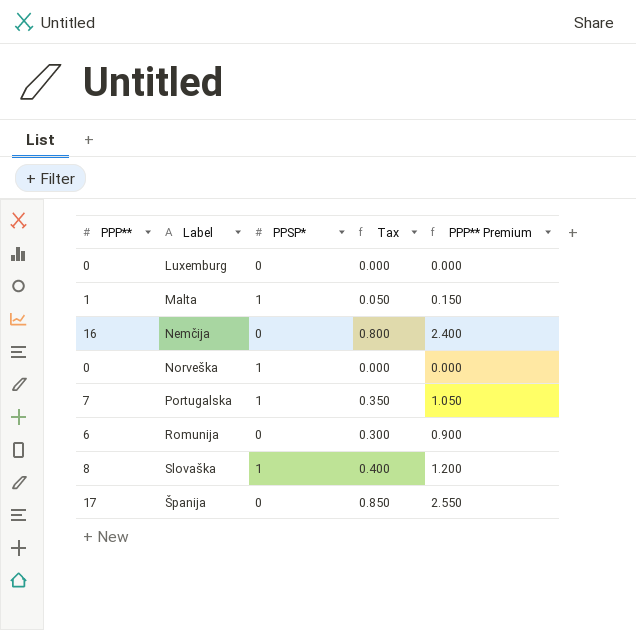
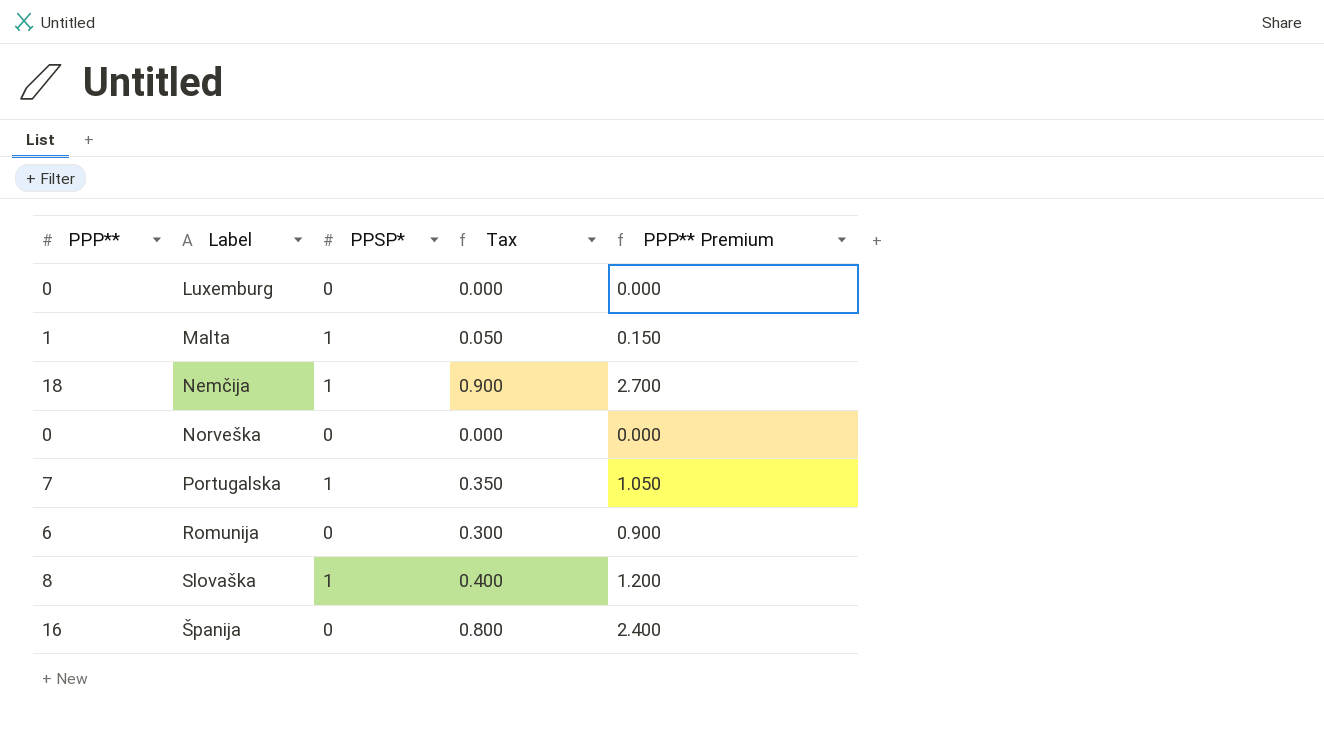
Nemčija | PPP**: 16 -> 18
Nemčija | PPSP*: 0 -> 1
Nemčija | Tax: 0.800 -> 0.900
Nemčija | PPP** Premium: 2.400 -> 2.700
Norveška | PPSP*: 1 -> 0
Španija | PPP**: 17 -> 16
Španija | Tax: 0.850 -> 0.800
Španija | PPP** Premium: 2.550 -> 2.400

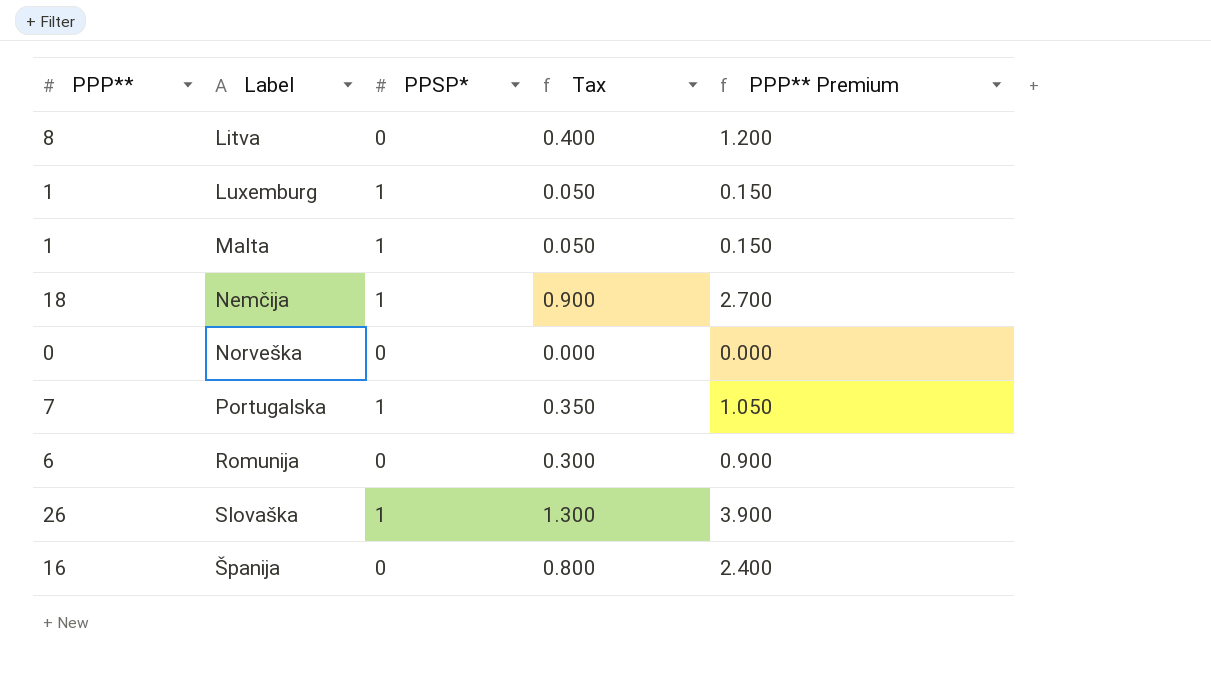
row Litva: none -> 8 | 0 | 0.400 | 1.200
Luxemburg | PPP**: 0 -> 1
Luxemburg | PPSP*: 0 -> 1
Luxemburg | Tax: 0.000 -> 0.050
Luxemburg | PPP** Premium: 0.000 -> 0.150
Slovaška | PPP**: 8 -> 26
Slovaška | Tax: 0.400 -> 1.300
Slovaška | PPP** Premium: 1.200 -> 3.900

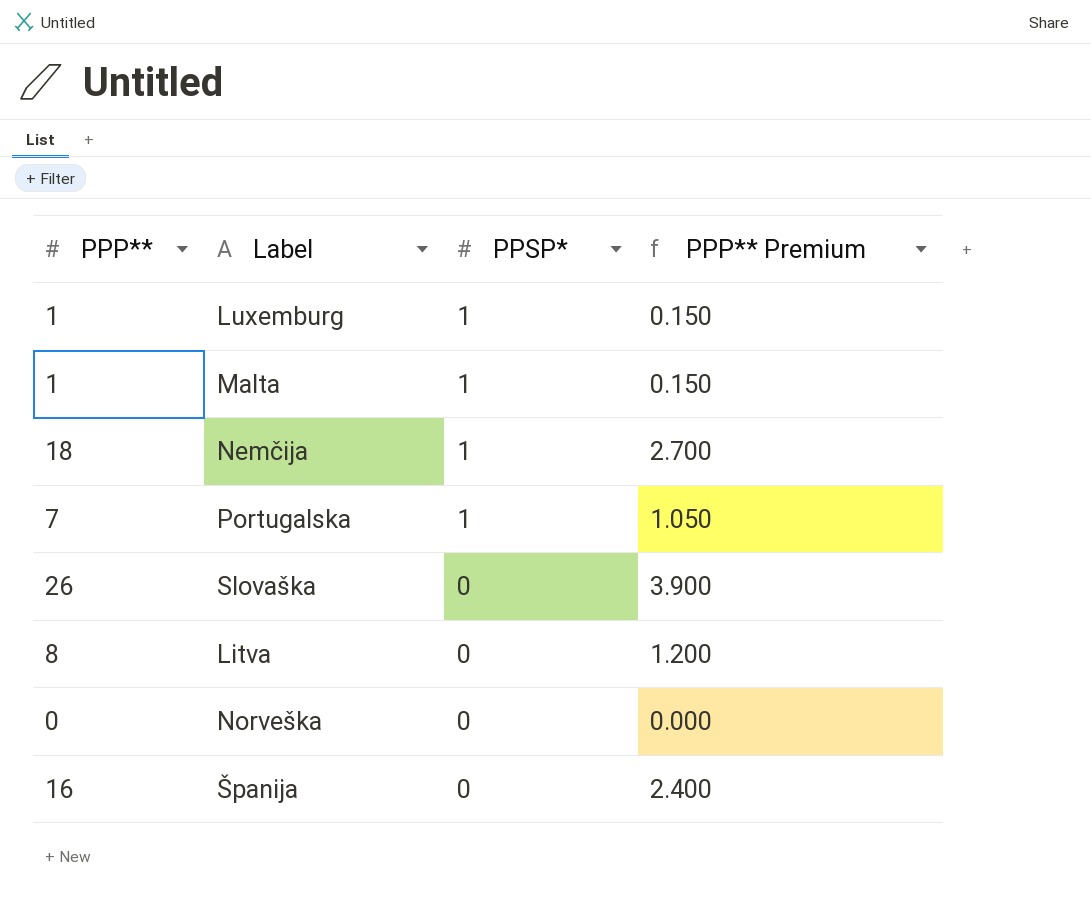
row order: Label ascending -> PPSP* descending
column Tax | formula: [PPP**] * 0.05 -> none
row Romunija: 6 | 0 | 0.300 | 0.900 -> none
Slovaška | PPSP*: 1 -> 0

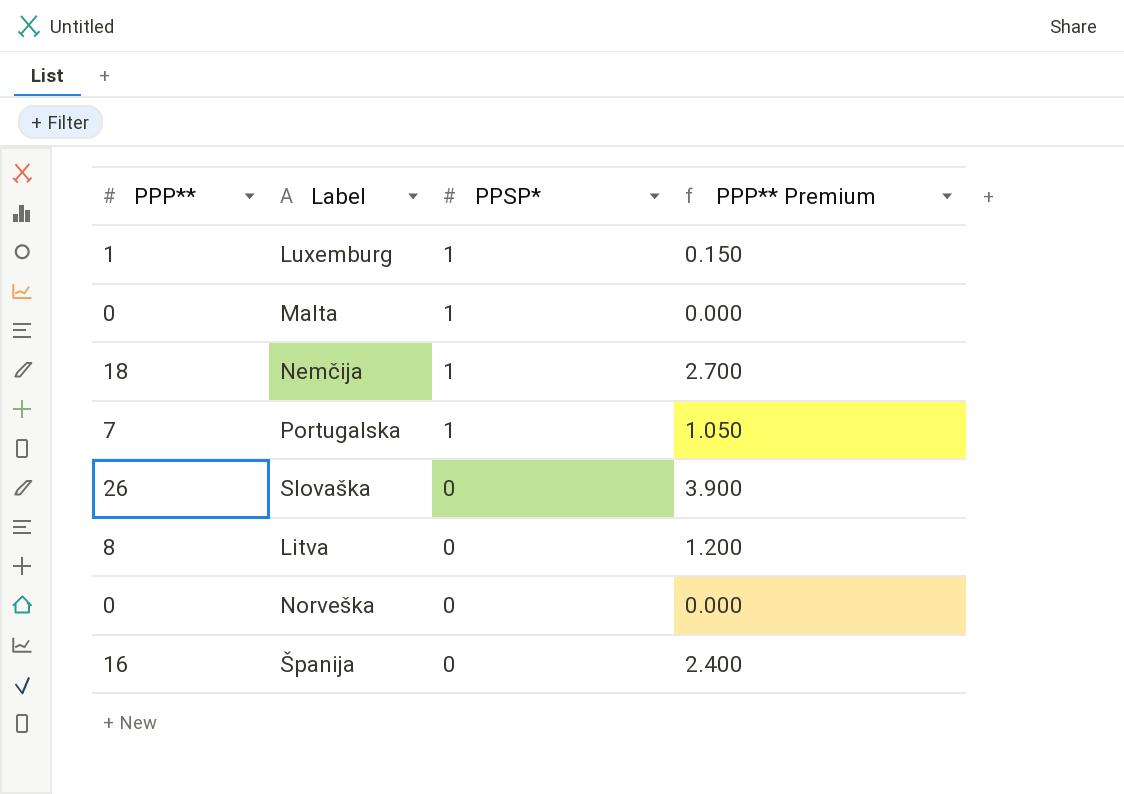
Malta | PPP**: 1 -> 0
Malta | PPP** Premium: 0.150 -> 0.000

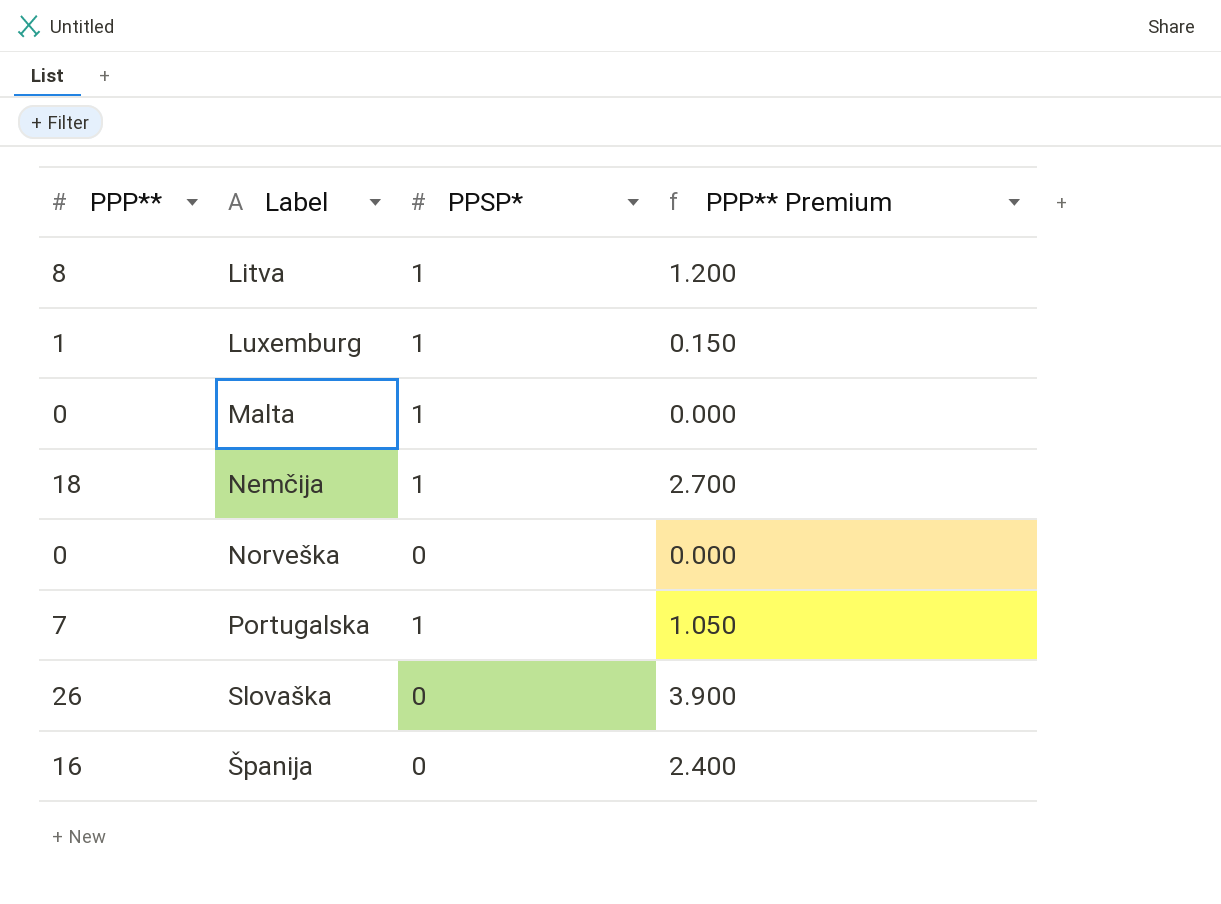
row order: PPSP* descending -> Label ascending
Litva | PPSP*: 0 -> 1

